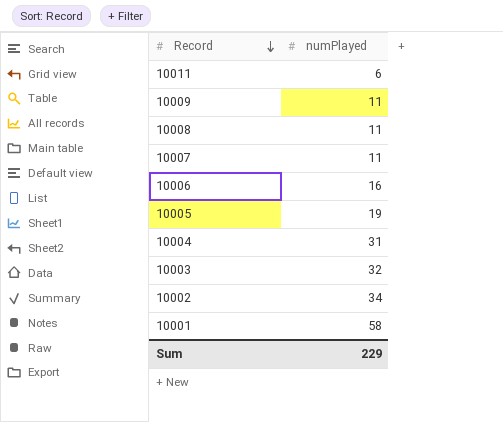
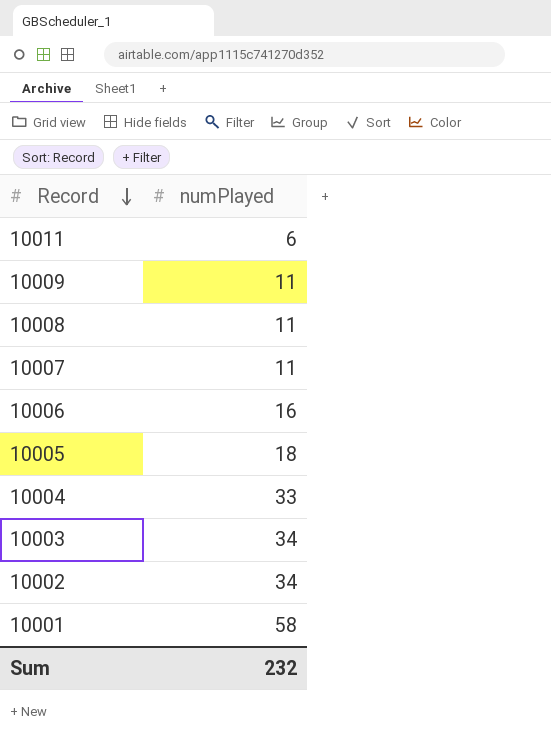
10005 | numPlayed: 19 -> 18
10004 | numPlayed: 31 -> 33
10003 | numPlayed: 32 -> 34
Sum | numPlayed: 229 -> 232

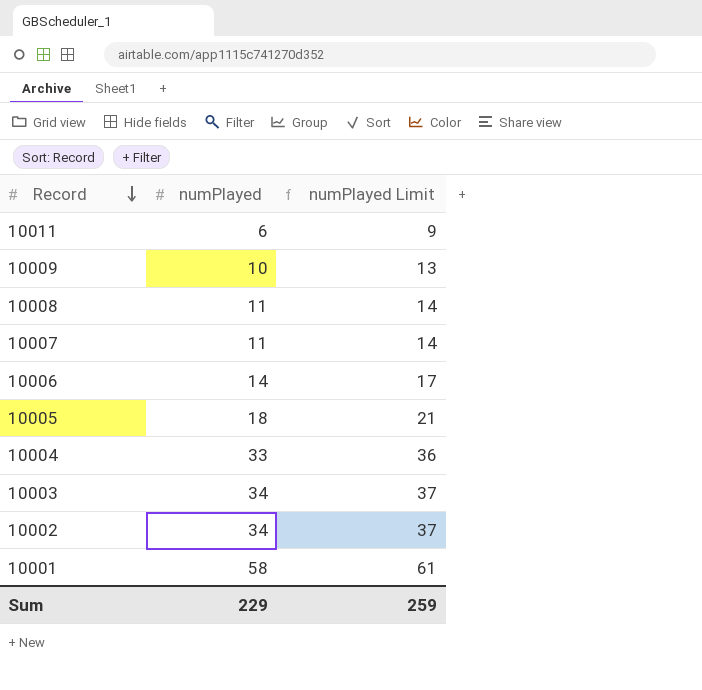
column numPlayed Limit | formula: none -> [numPlayed] + 3
10009 | numPlayed: 11 -> 10
10006 | numPlayed: 16 -> 14
Sum | numPlayed: 232 -> 229

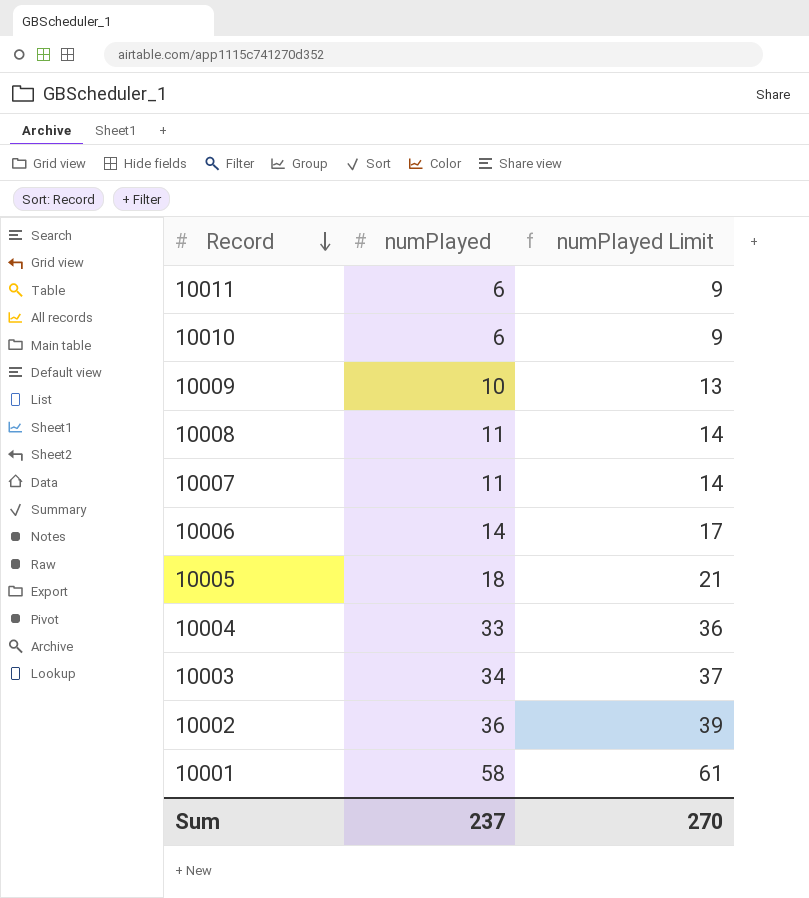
row 10010: none -> 6 | 9
10002 | numPlayed: 34 -> 36
10002 | numPlayed Limit: 37 -> 39
Sum | numPlayed: 229 -> 237
Sum | numPlayed Limit: 259 -> 270

